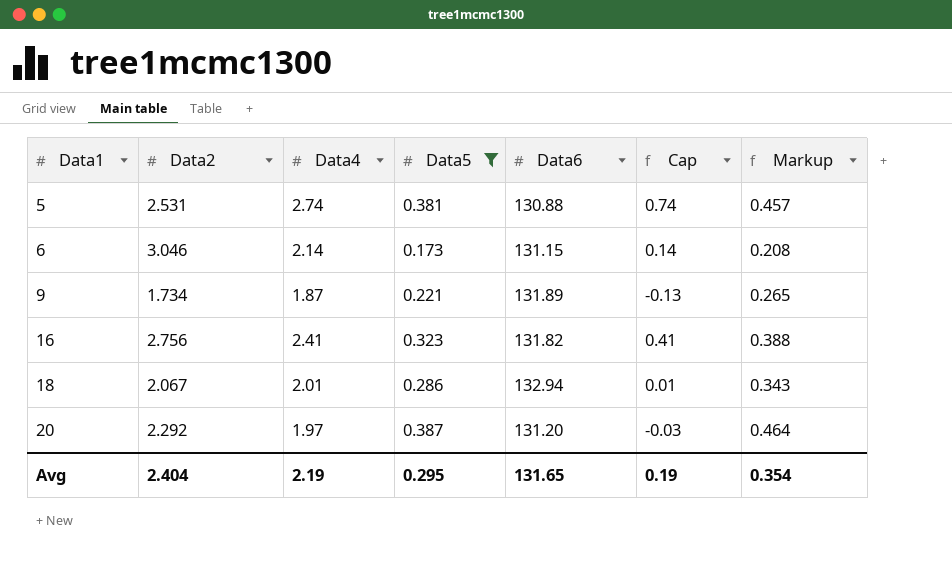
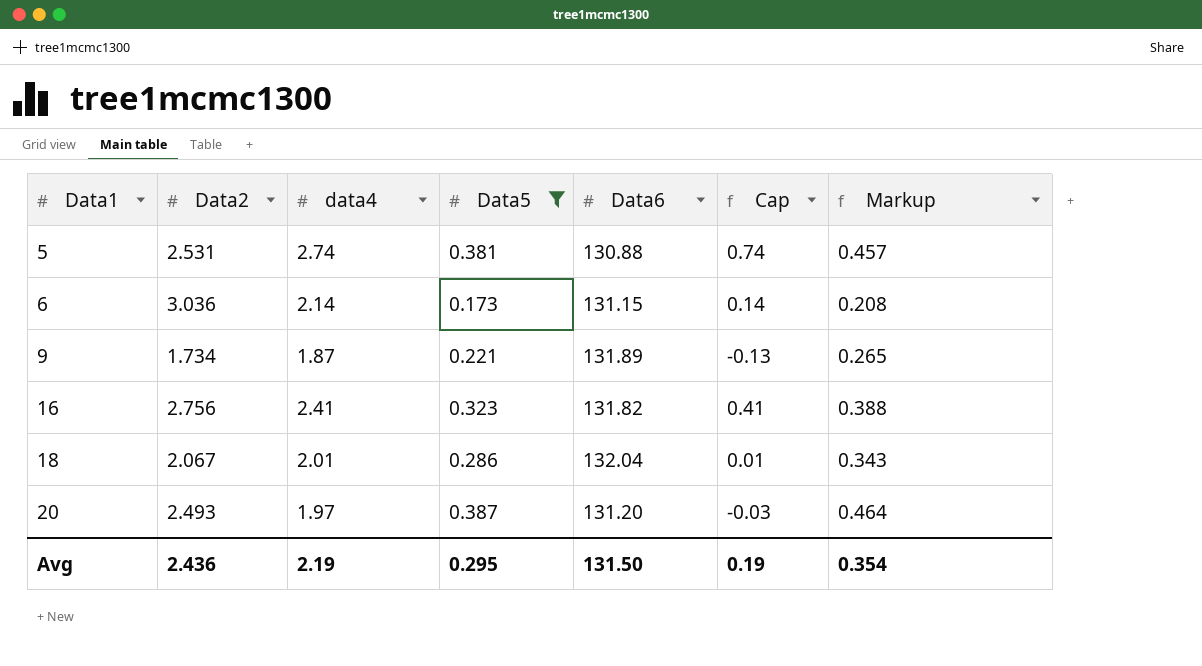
column name: Data4 -> data4
6 | Data2: 3.046 -> 3.036
18 | Data6: 132.94 -> 132.04
20 | Data2: 2.292 -> 2.493
Avg | Data2: 2.404 -> 2.436
Avg | Data6: 131.65 -> 131.50

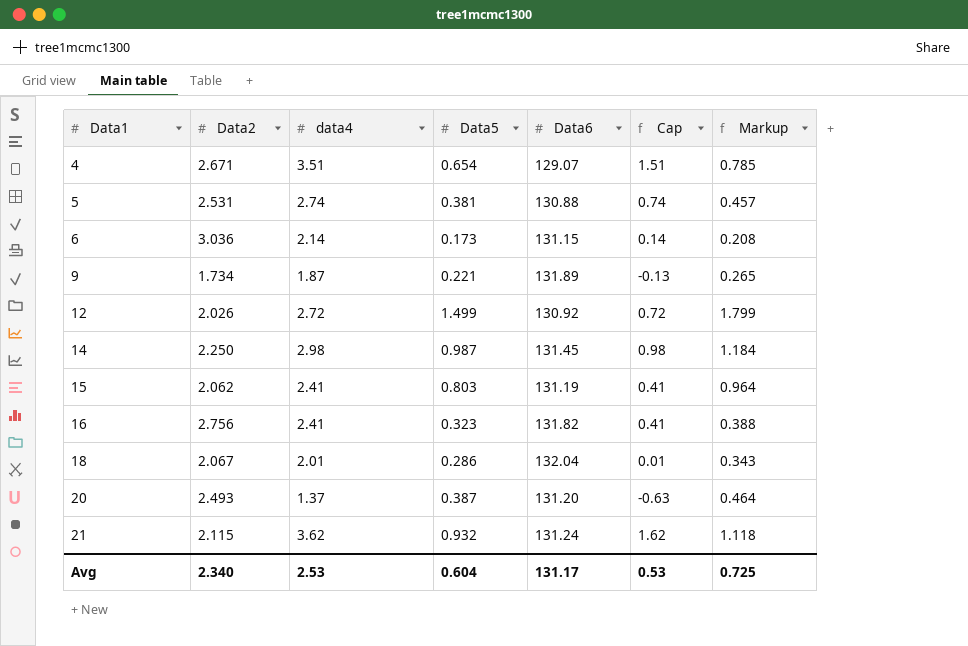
filter: Data5 <= 0.387 -> none
20 | data4: 1.97 -> 1.37
20 | Cap: -0.03 -> -0.63
Avg | Data2: 2.436 -> 2.340
Avg | data4: 2.19 -> 2.53
Avg | Data5: 0.295 -> 0.604
Avg | Data6: 131.50 -> 131.17
Avg | Cap: 0.19 -> 0.53
Avg | Markup: 0.354 -> 0.725

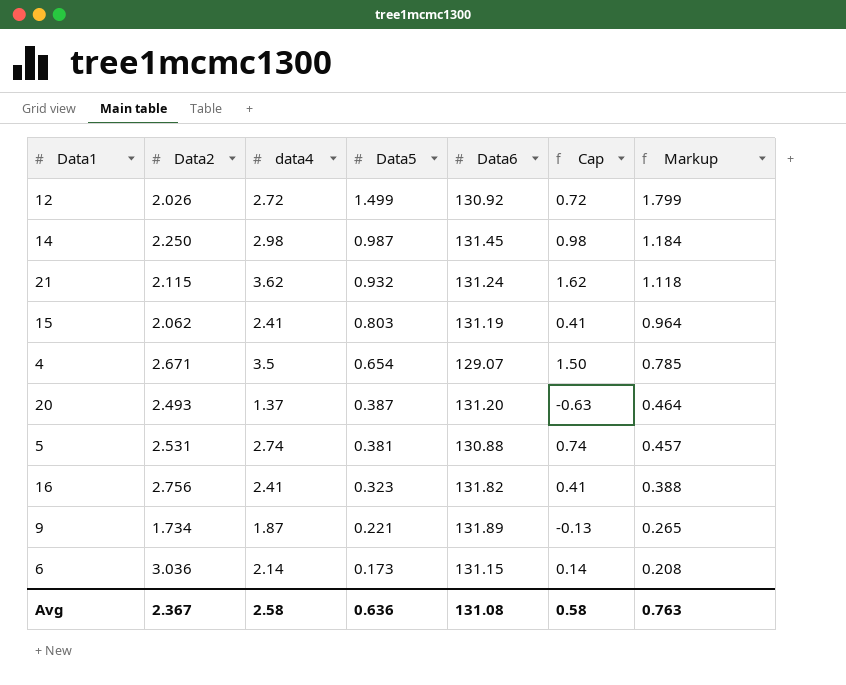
row order: Data1 ascending -> Data5 descending
row 18: 2.067 | 2.01 | 0.286 | 132.04 | 0.01 | 0.343 -> none
4 | data4: 3.51 -> 3.5
4 | Cap: 1.51 -> 1.50
Avg | Data2: 2.340 -> 2.367
Avg | data4: 2.53 -> 2.58
Avg | Data5: 0.604 -> 0.636
Avg | Data6: 131.17 -> 131.08
Avg | Cap: 0.53 -> 0.58
Avg | Markup: 0.725 -> 0.763

